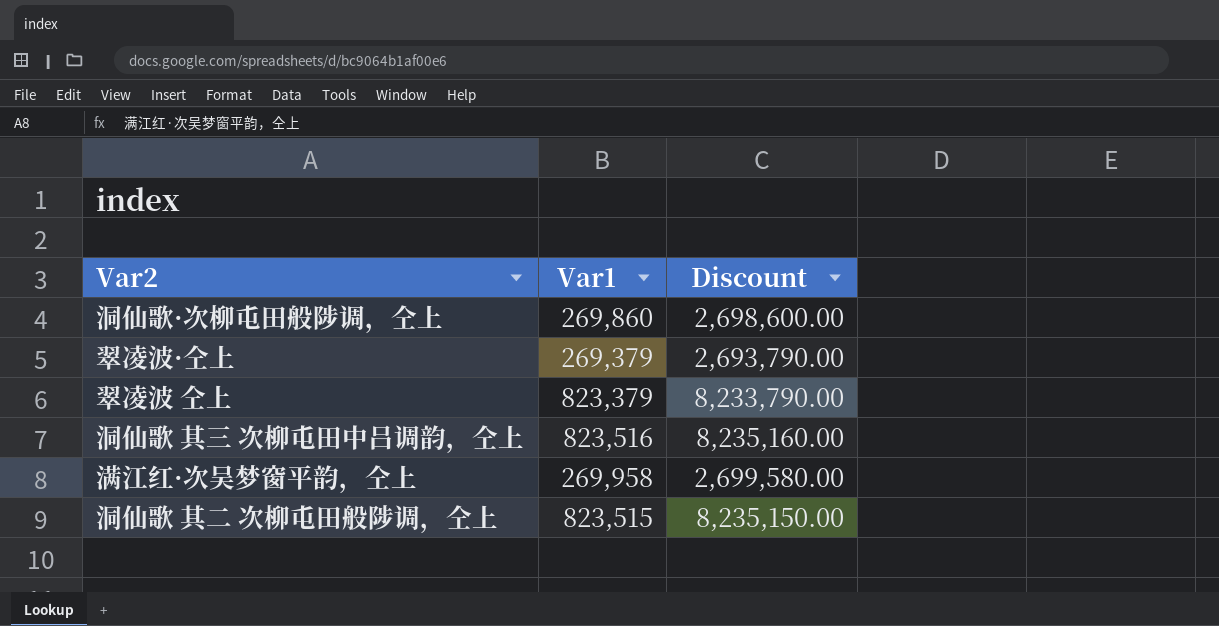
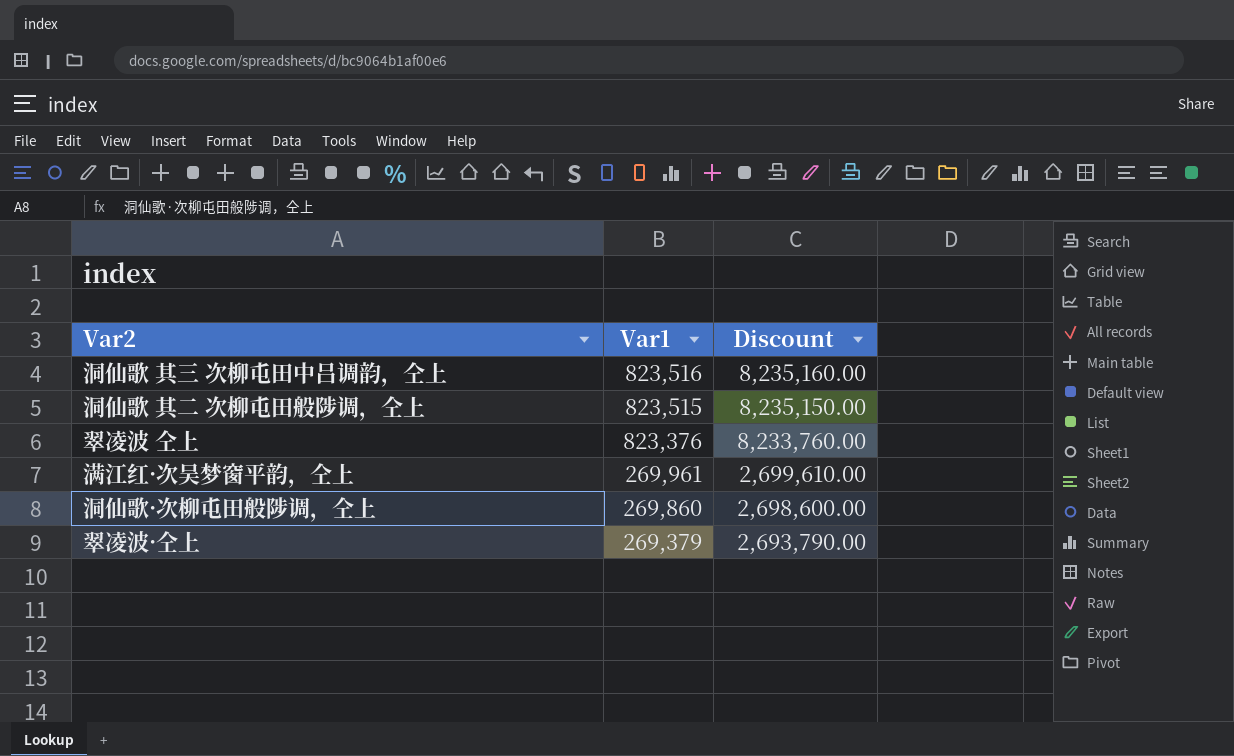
row order: none -> Var1 descending
翠凌波 仝上 | Var1: 823,379 -> 823,376
翠凌波 仝上 | Discount: 8,233,790.00 -> 8,233,760.00
满江红·次吴梦窗平韵，仝上 | Var1: 269,958 -> 269,961
满江红·次吴梦窗平韵，仝上 | Discount: 2,699,580.00 -> 2,699,610.00

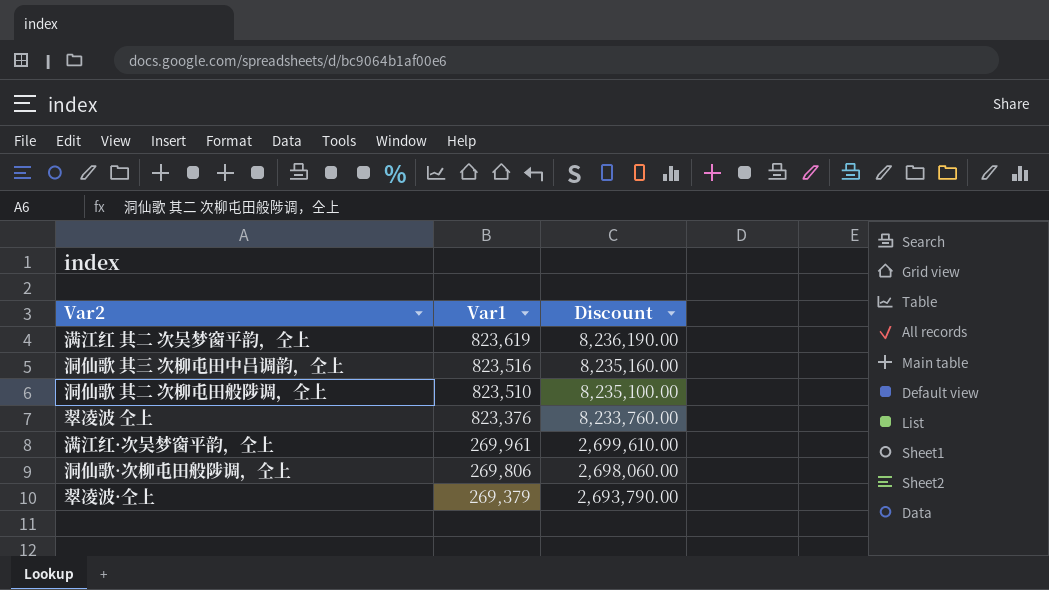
row 满江红 其二 次吴梦窗平韵，仝上: none -> 823,619 | 8,236,190.00
洞仙歌 其二 次柳屯田般陟调，仝上 | Var1: 823,515 -> 823,510
洞仙歌 其二 次柳屯田般陟调，仝上 | Discount: 8,235,150.00 -> 8,235,100.00
洞仙歌·次柳屯田般陟调，仝上 | Var1: 269,860 -> 269,806
洞仙歌·次柳屯田般陟调，仝上 | Discount: 2,698,600.00 -> 2,698,060.00

